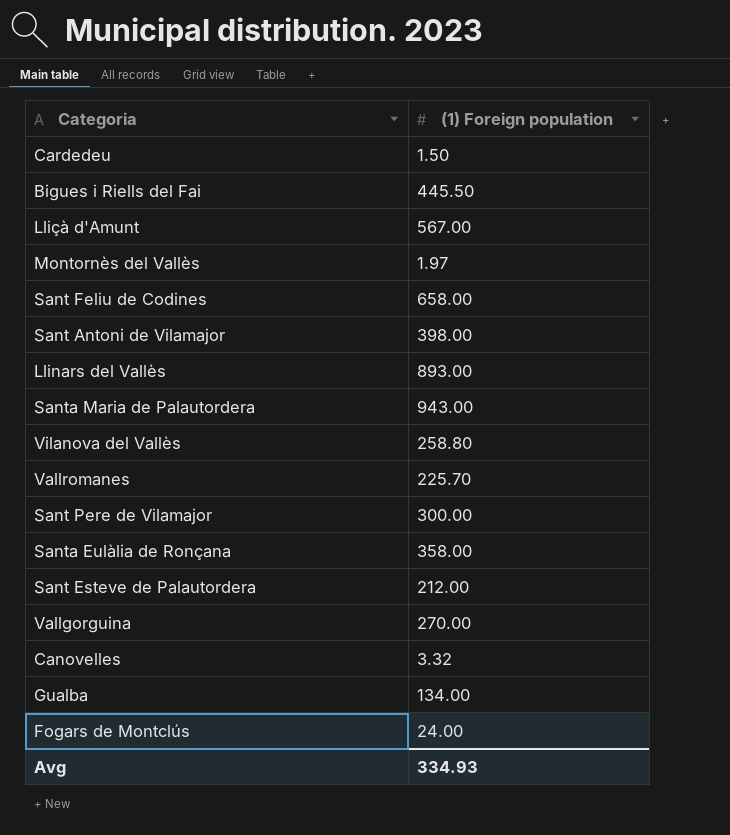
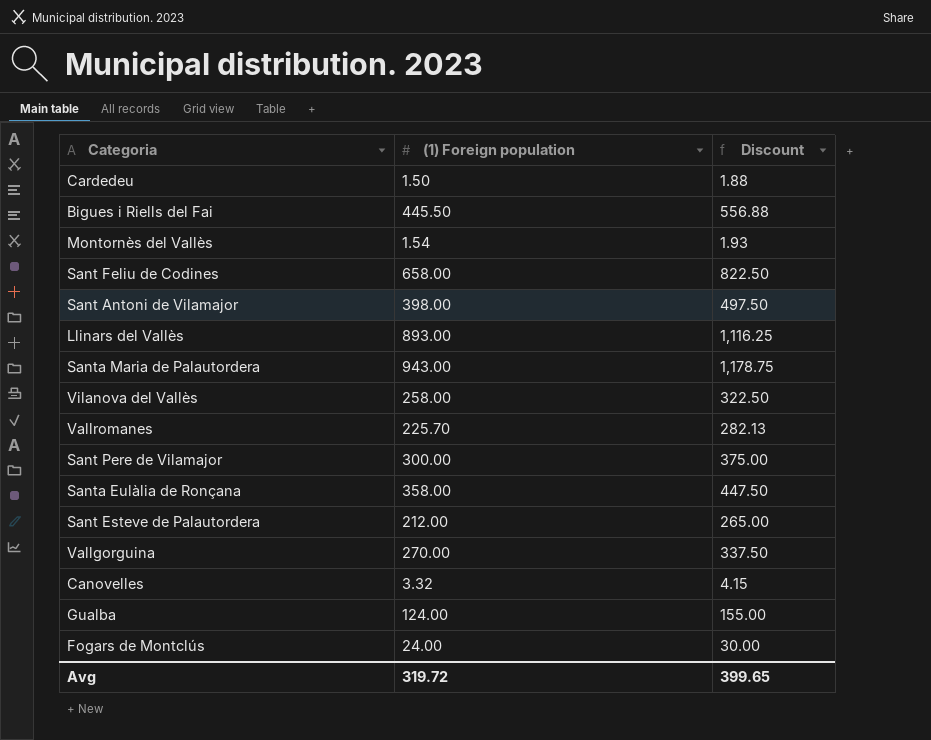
column Discount | formula: none -> [(1) Foreign population] * 1.25
row Lliçà d'Amunt: 567.00 -> none
Montornès del Vallès | (1) Foreign population: 1.97 -> 1.54
Vilanova del Vallès | (1) Foreign population: 258.80 -> 258.00
Gualba | (1) Foreign population: 134.00 -> 124.00
Avg | (1) Foreign population: 334.93 -> 319.72

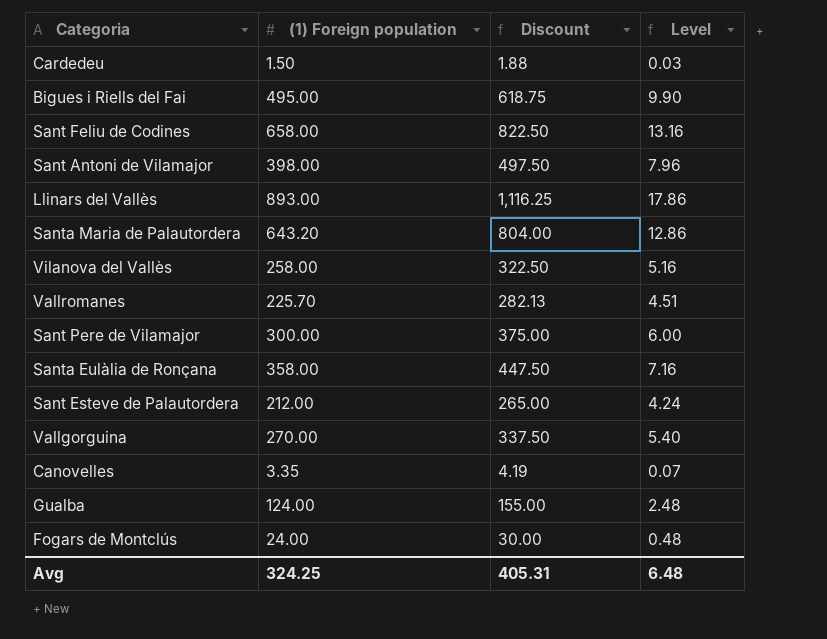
column Level | formula: none -> [(1) Foreign population] * 0.02
row Montornès del Vallès: 1.54 | 1.93 -> none
Bigues i Riells del Fai | (1) Foreign population: 445.50 -> 495.00
Bigues i Riells del Fai | Discount: 556.88 -> 618.75
Santa Maria de Palautordera | (1) Foreign population: 943.00 -> 643.20
Santa Maria de Palautordera | Discount: 1,178.75 -> 804.00
Canovelles | (1) Foreign population: 3.32 -> 3.35
Canovelles | Discount: 4.15 -> 4.19
Avg | (1) Foreign population: 319.72 -> 324.25
Avg | Discount: 399.65 -> 405.31

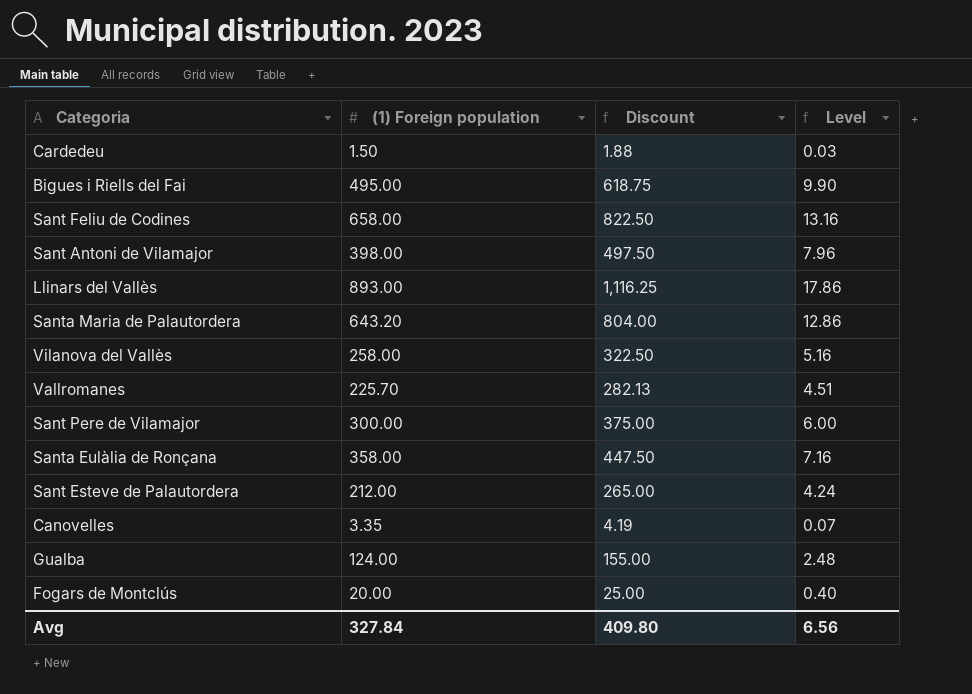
row Vallgorguina: 270.00 | 337.50 | 5.40 -> none
Fogars de Montclús | (1) Foreign population: 24.00 -> 20.00
Fogars de Montclús | Discount: 30.00 -> 25.00
Fogars de Montclús | Level: 0.48 -> 0.40
Avg | (1) Foreign population: 324.25 -> 327.84
Avg | Discount: 405.31 -> 409.80
Avg | Level: 6.48 -> 6.56

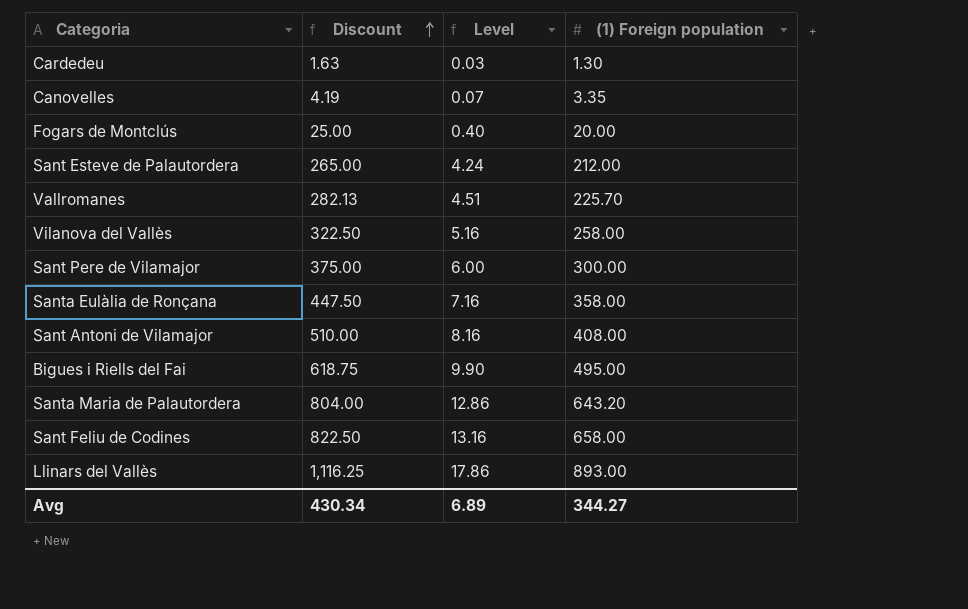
row order: none -> Discount ascending
column (1) Foreign population | position: 2 -> 4
row Gualba: 124.00 | 155.00 | 2.48 -> none
Cardedeu | Discount: 1.88 -> 1.63
Cardedeu | (1) Foreign population: 1.50 -> 1.30
Sant Antoni de Vilamajor | Discount: 497.50 -> 510.00
Sant Antoni de Vilamajor | Level: 7.96 -> 8.16
Sant Antoni de Vilamajor | (1) Foreign population: 398.00 -> 408.00
Avg | Discount: 409.80 -> 430.34
Avg | Level: 6.56 -> 6.89
Avg | (1) Foreign population: 327.84 -> 344.27

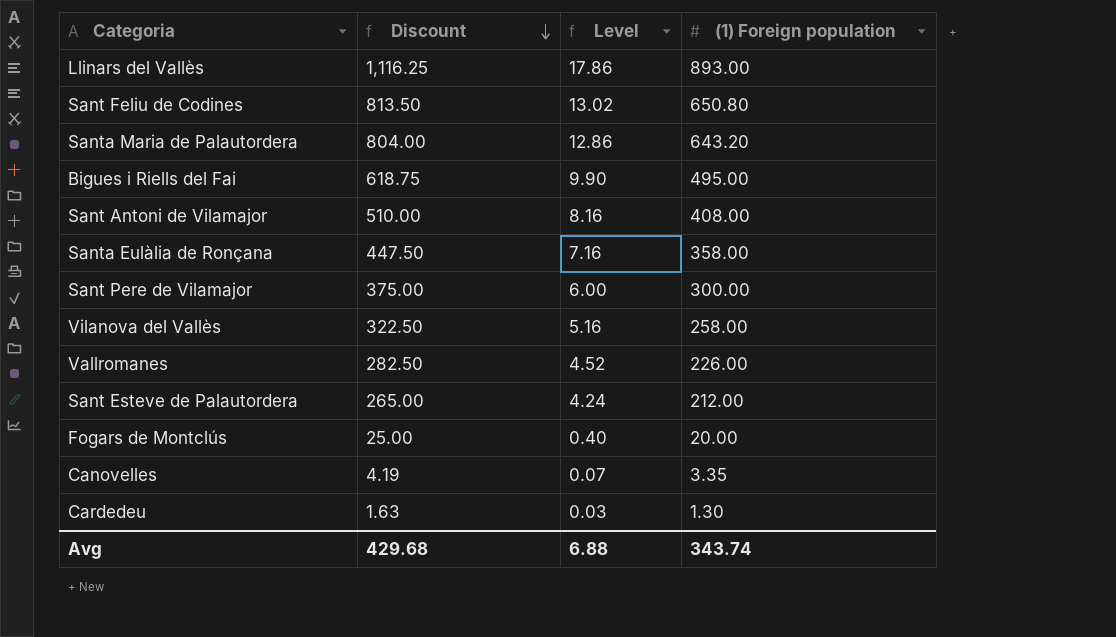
row order: Discount ascending -> Discount descending
Sant Feliu de Codines | Discount: 822.50 -> 813.50
Sant Feliu de Codines | Level: 13.16 -> 13.02
Sant Feliu de Codines | (1) Foreign population: 658.00 -> 650.80
Vallromanes | Discount: 282.13 -> 282.50
Vallromanes | Level: 4.51 -> 4.52
Vallromanes | (1) Foreign population: 225.70 -> 226.00
Avg | Discount: 430.34 -> 429.68
Avg | Level: 6.89 -> 6.88
Avg | (1) Foreign population: 344.27 -> 343.74

